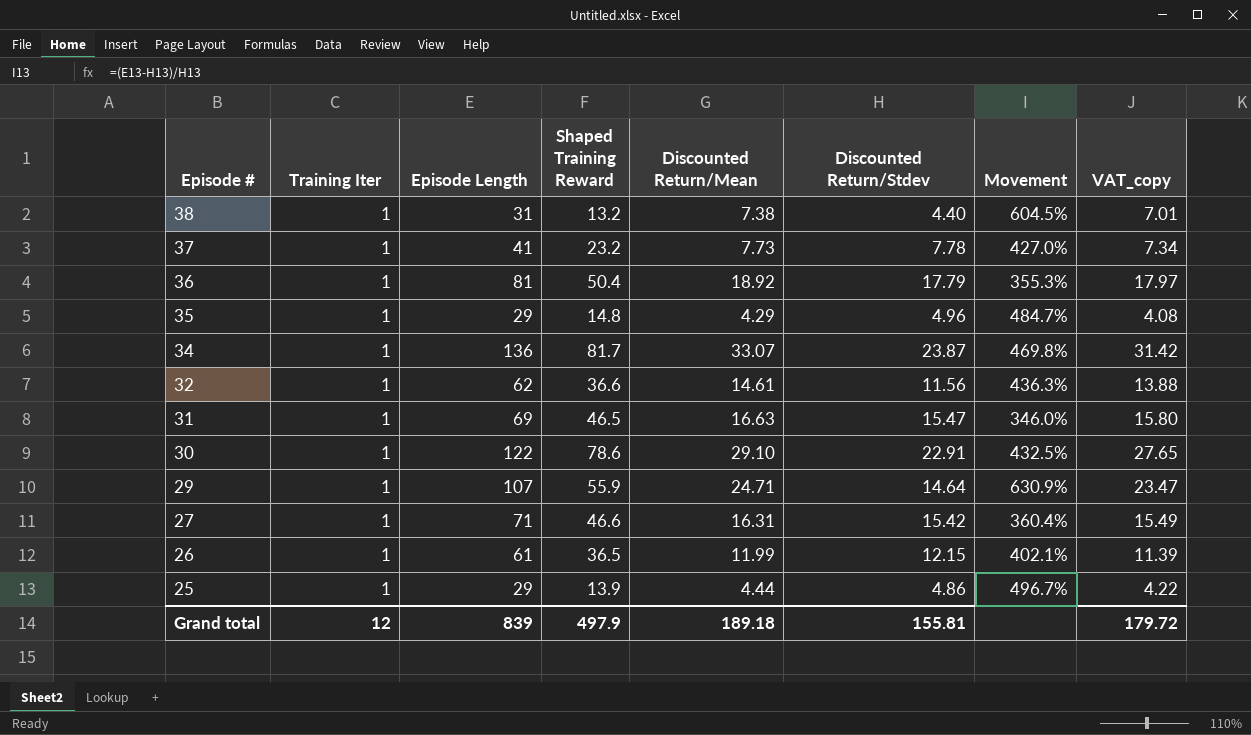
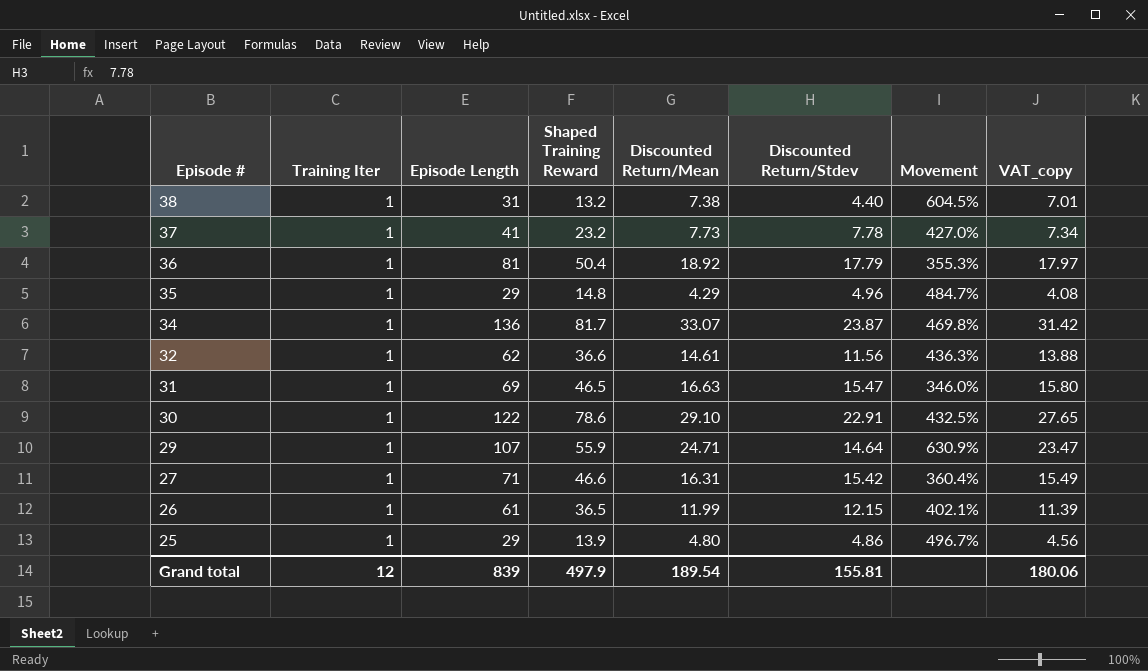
25 | Discounted Return/Mean: 4.44 -> 4.80
25 | VAT_copy: 4.22 -> 4.56
Grand total | Discounted Return/Mean: 189.18 -> 189.54
Grand total | VAT_copy: 179.72 -> 180.06

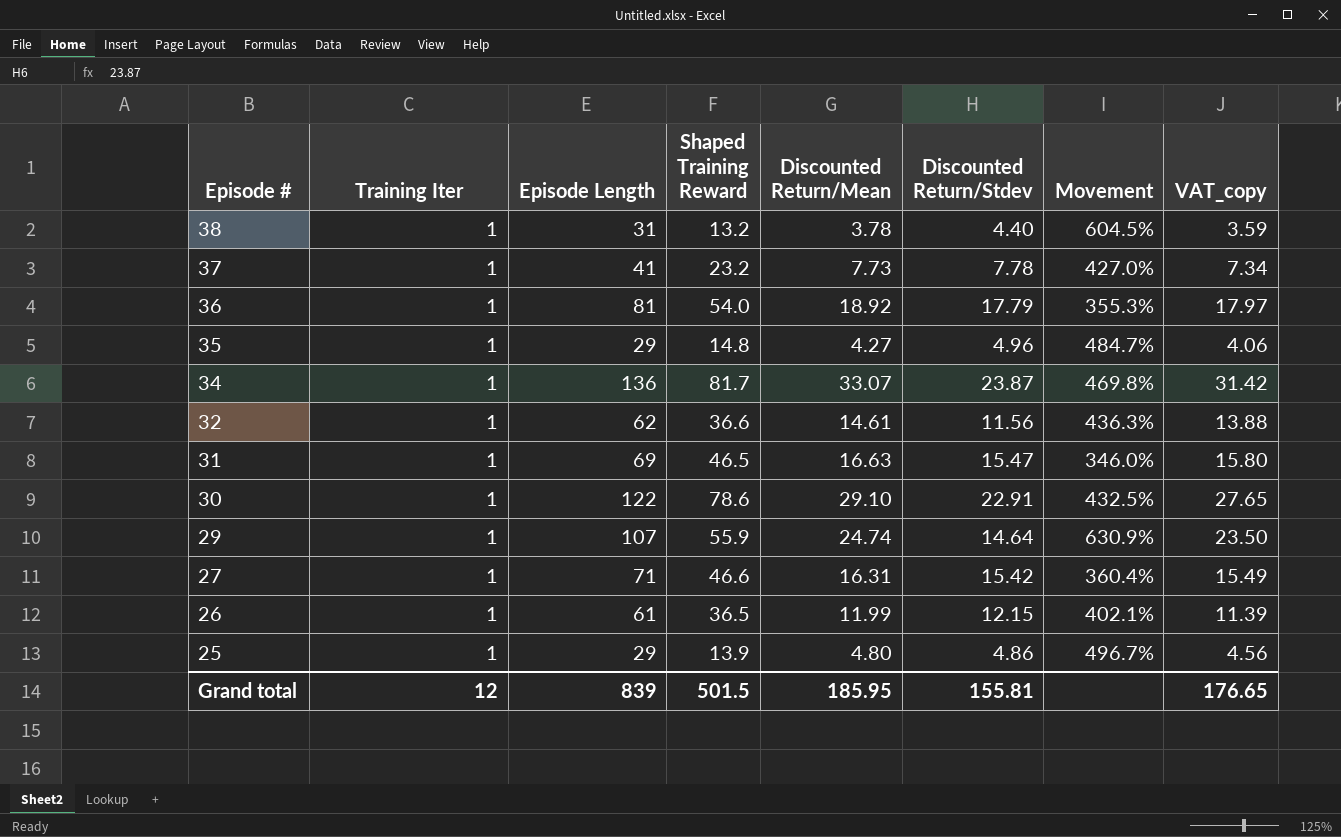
38 | Discounted Return/Mean: 7.38 -> 3.78
38 | VAT_copy: 7.01 -> 3.59
36 | Shaped Training Reward: 50.4 -> 54.0
35 | Discounted Return/Mean: 4.29 -> 4.27
35 | VAT_copy: 4.08 -> 4.06
29 | Discounted Return/Mean: 24.71 -> 24.74
29 | VAT_copy: 23.47 -> 23.50
Grand total | Shaped Training Reward: 497.9 -> 501.5
Grand total | Discounted Return/Mean: 189.54 -> 185.95
Grand total | VAT_copy: 180.06 -> 176.65

